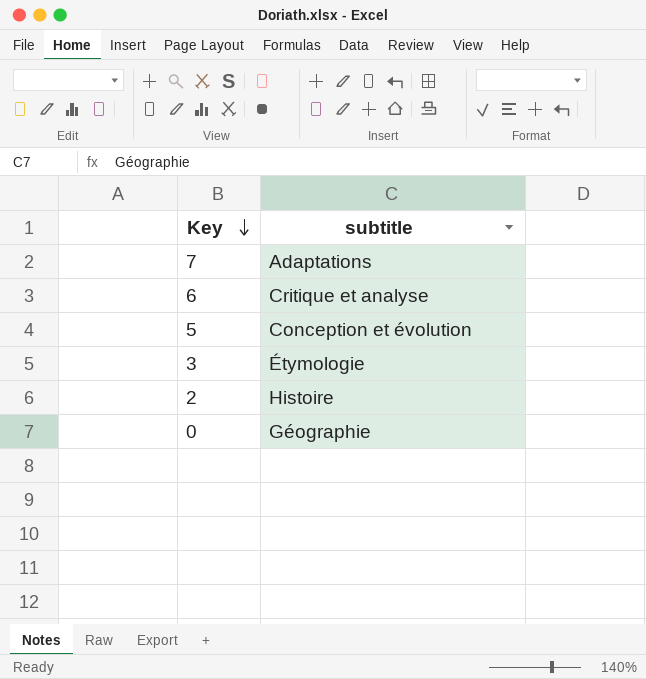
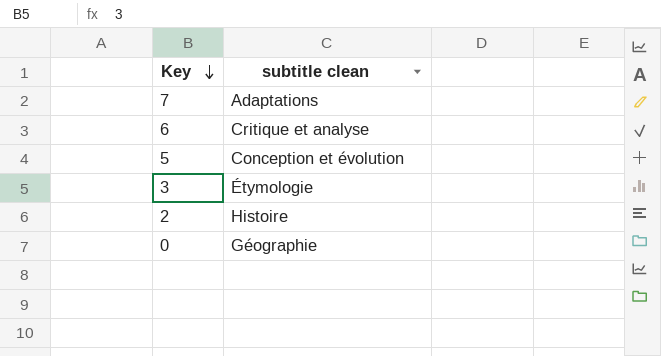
column name: subtitle -> subtitle clean

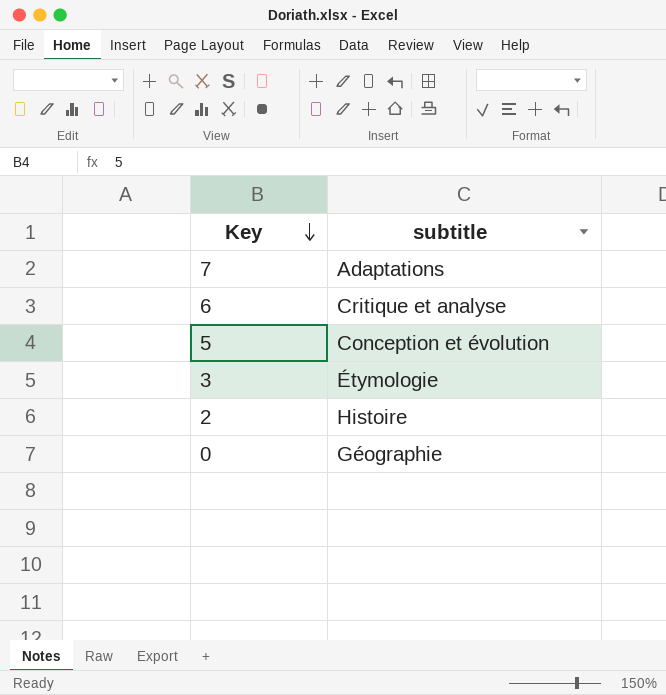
column name: subtitle clean -> subtitle

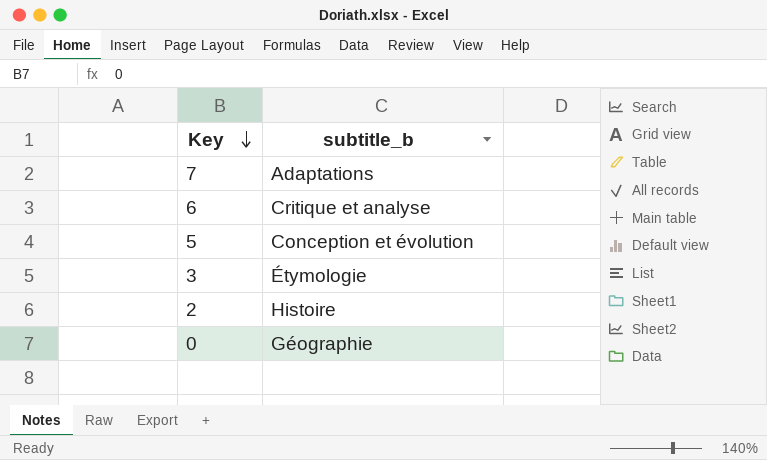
column name: subtitle -> subtitle_b

